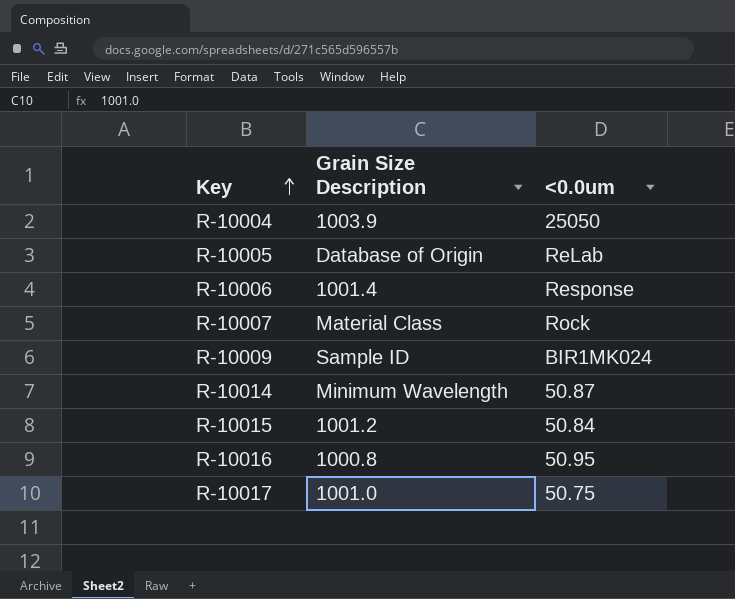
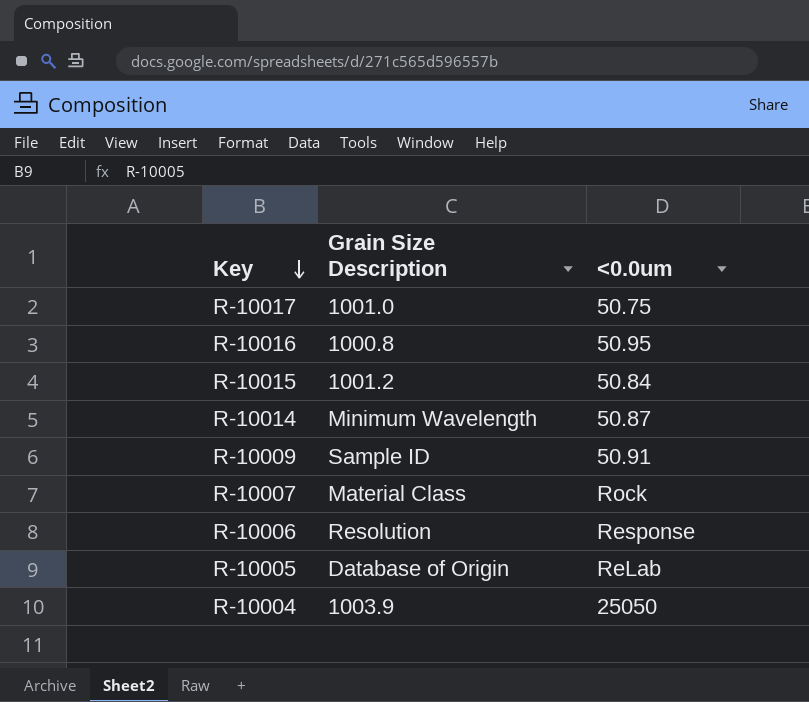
row order: Key ascending -> Key descending
R-10009 | <0.0um: BIR1MK024 -> 50.91
R-10006 | Grain Size Description: 1001.4 -> Resolution

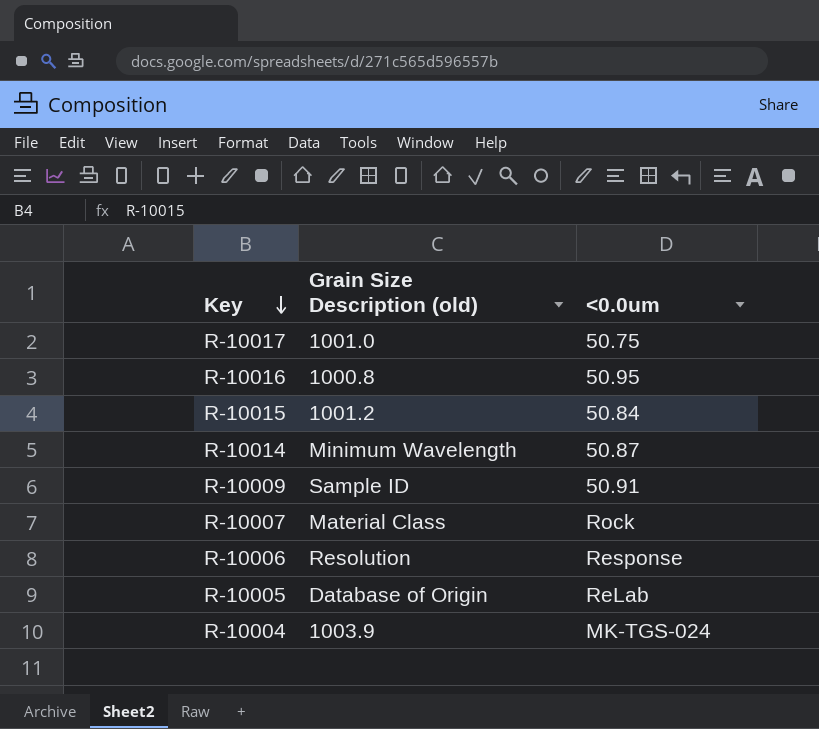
column name: Grain Size Description -> Grain Size Description (old)
R-10004 | <0.0um: 25050 -> MK-TGS-024

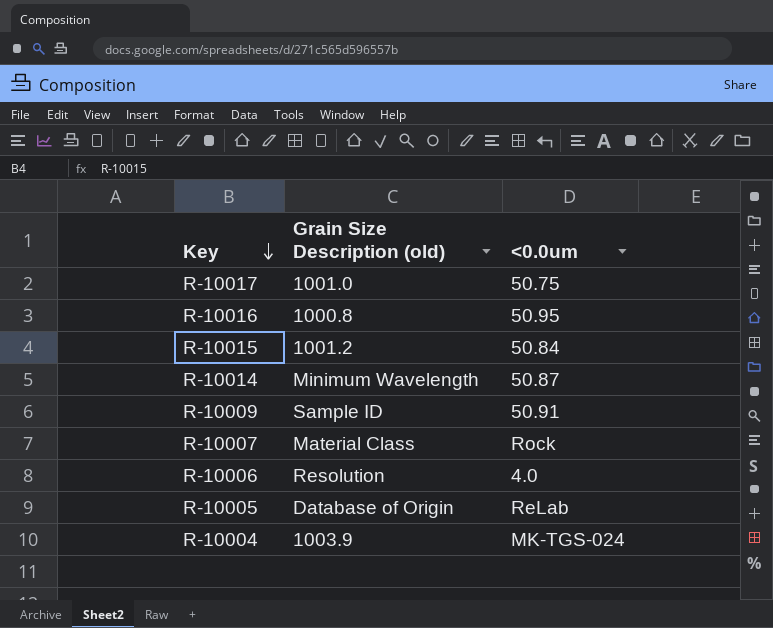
R-10006 | <0.0um: Response -> 4.0

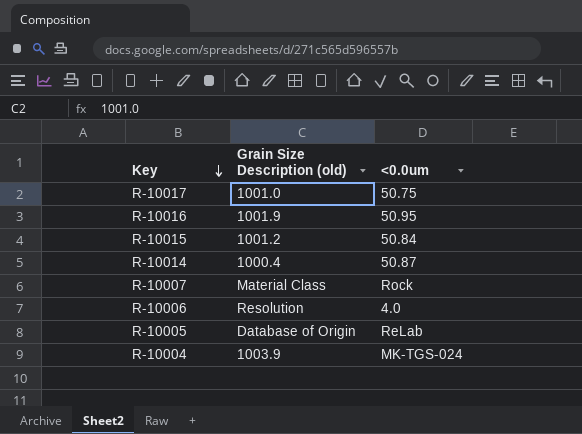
row R-10009: Sample ID | 50.91 -> none
R-10016 | Grain Size Description (old): 1000.8 -> 1001.9
R-10014 | Grain Size Description (old): Minimum Wavelength -> 1000.4

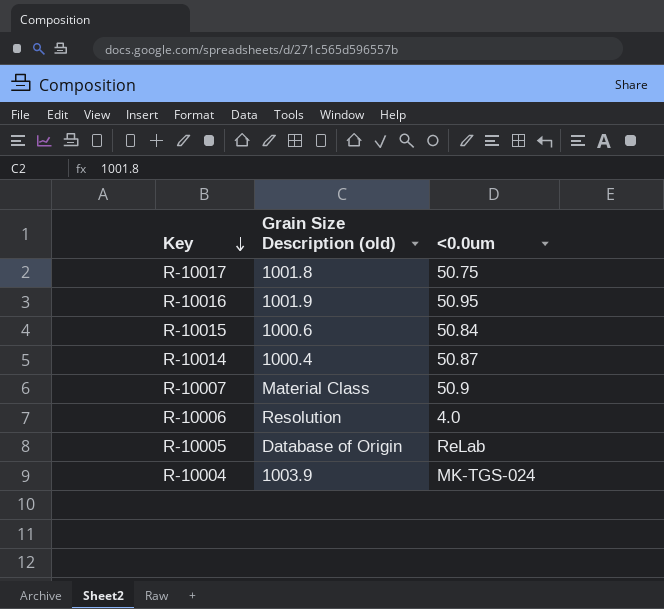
R-10017 | Grain Size Description (old): 1001.0 -> 1001.8
R-10015 | Grain Size Description (old): 1001.2 -> 1000.6
R-10007 | <0.0um: Rock -> 50.9

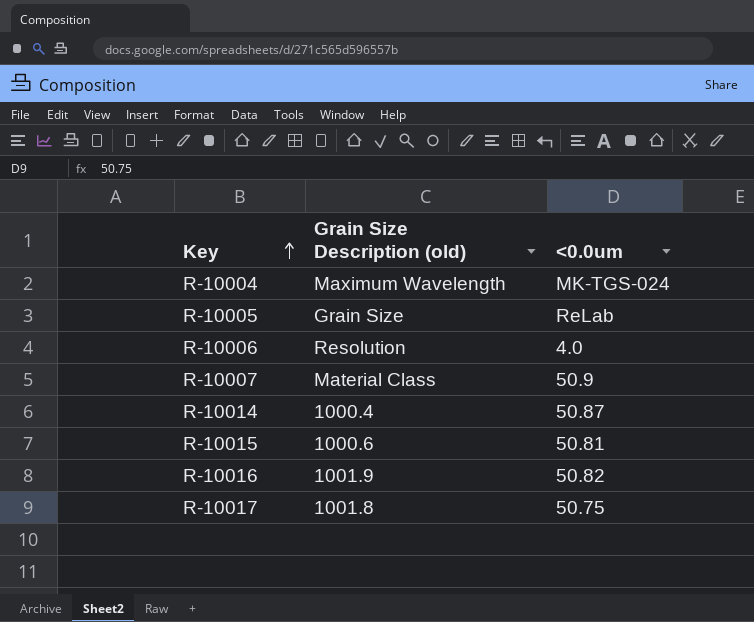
row order: Key descending -> Key ascending
R-10004 | Grain Size Description (old): 1003.9 -> Maximum Wavelength
R-10005 | Grain Size Description (old): Database of Origin -> Grain Size
R-10015 | <0.0um: 50.84 -> 50.81
R-10016 | <0.0um: 50.95 -> 50.82

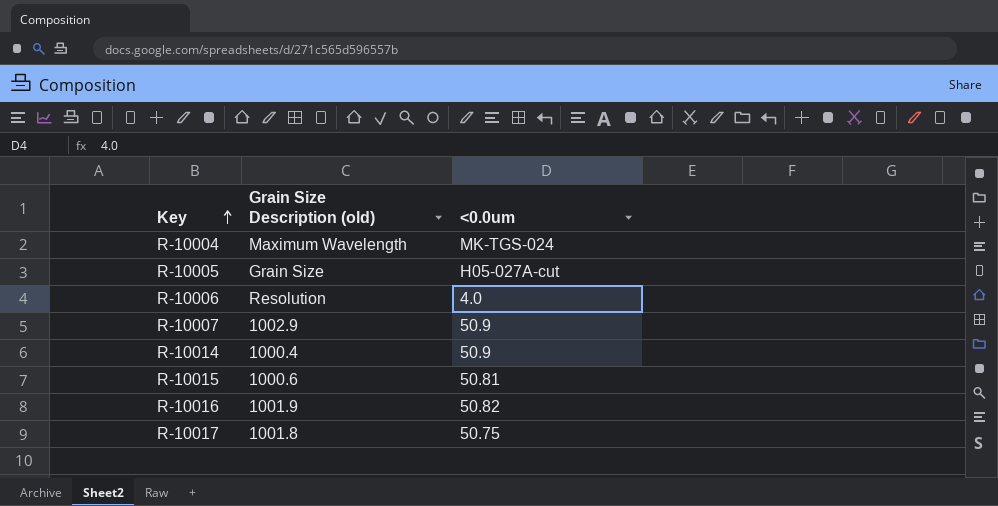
R-10005 | <0.0um: ReLab -> H05-027A-cut
R-10007 | Grain Size Description (old): Material Class -> 1002.9
R-10014 | <0.0um: 50.87 -> 50.9

